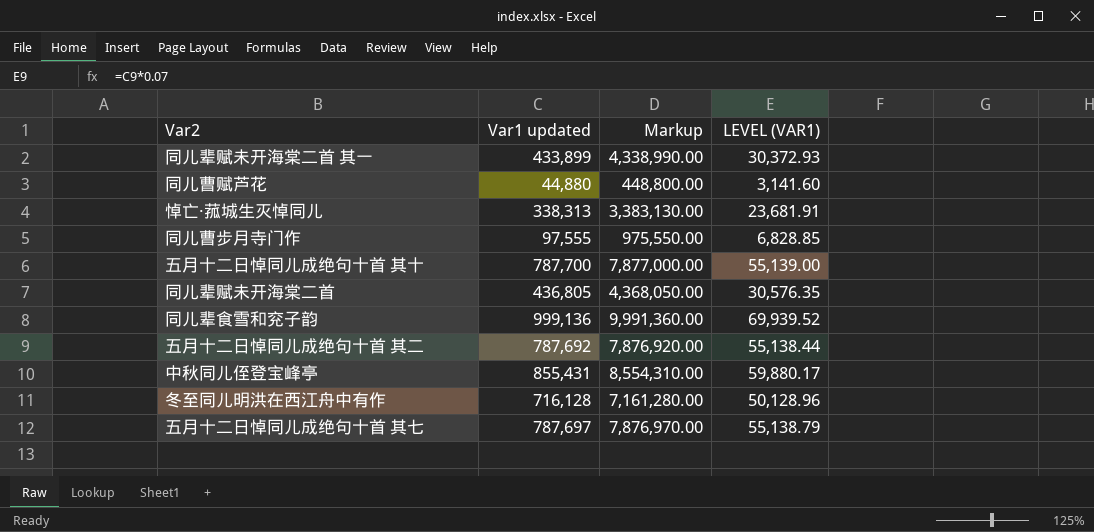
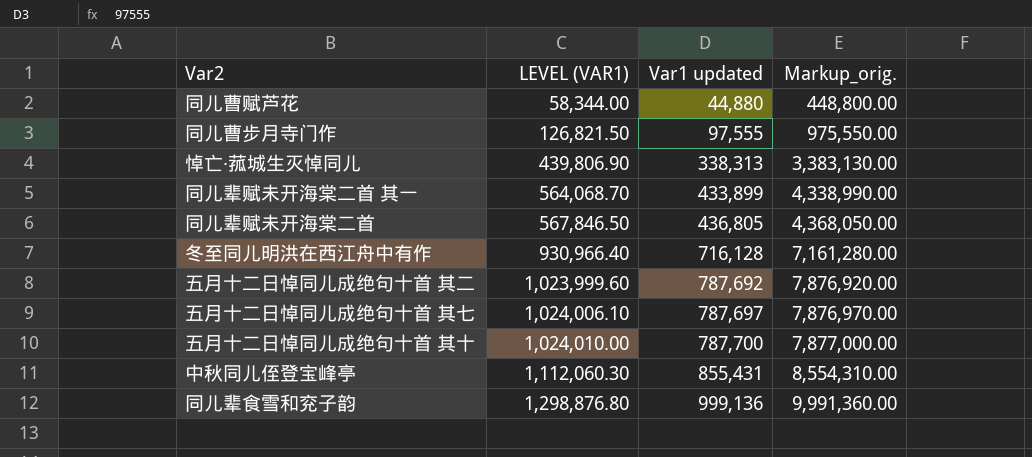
row order: none -> LEVEL (VAR1) ascending
column LEVEL (VAR1) | formula: [Var1 updated] * 0.07 -> [Var1 updated] * 1.3
column LEVEL (VAR1) | position: 4 -> 2
column name: Markup -> Markup_orig.

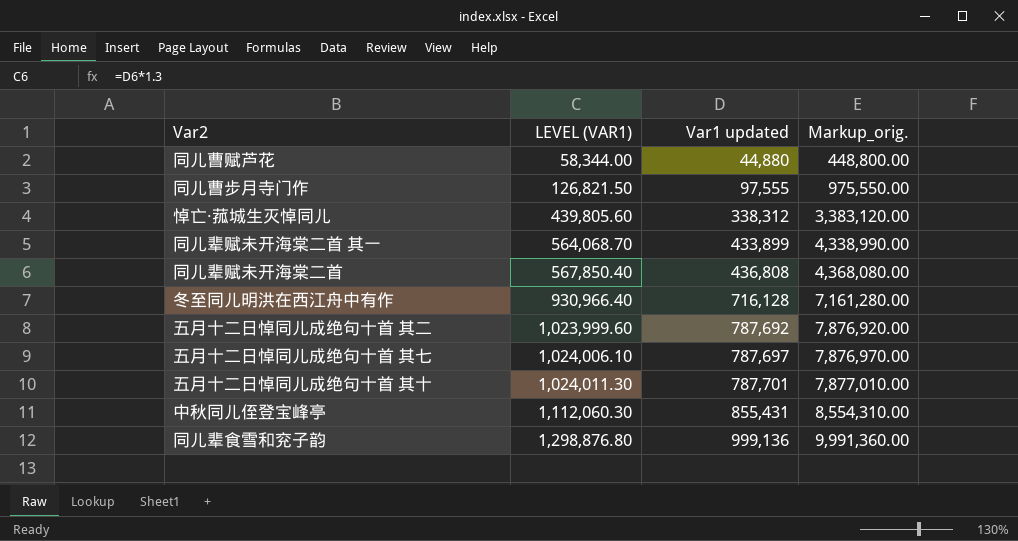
悼亡·菰城生灭悼同儿 | LEVEL (VAR1): 439,806.90 -> 439,805.60
悼亡·菰城生灭悼同儿 | Var1 updated: 338,313 -> 338,312
悼亡·菰城生灭悼同儿 | Markup_orig.: 3,383,130.00 -> 3,383,120.00
同儿辈赋未开海棠二首 | LEVEL (VAR1): 567,846.50 -> 567,850.40
同儿辈赋未开海棠二首 | Var1 updated: 436,805 -> 436,808
同儿辈赋未开海棠二首 | Markup_orig.: 4,368,050.00 -> 4,368,080.00
五月十二日悼同儿成绝句十首 其十 | LEVEL (VAR1): 1,024,010.00 -> 1,024,011.30
五月十二日悼同儿成绝句十首 其十 | Var1 updated: 787,700 -> 787,701
五月十二日悼同儿成绝句十首 其十 | Markup_orig.: 7,877,000.00 -> 7,877,010.00

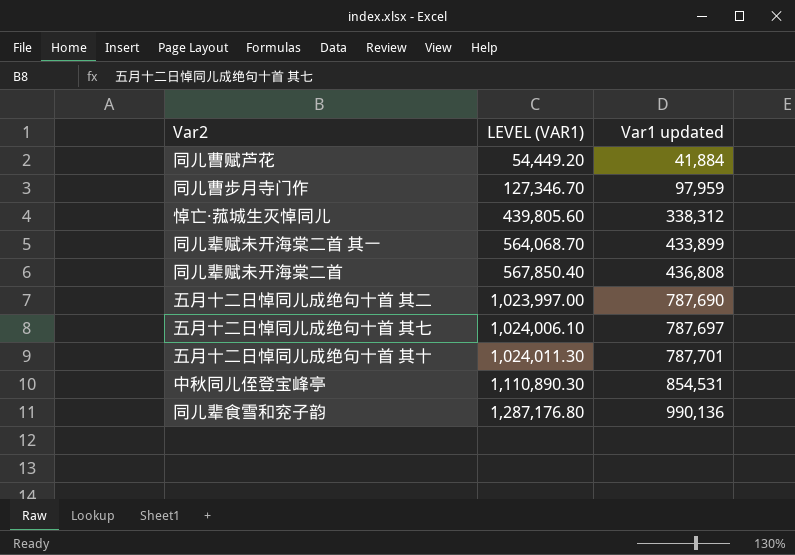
column Markup_orig. | formula: [Var1 updated] * 10 -> none
row 冬至同儿明洪在西江舟中有作: 930,966.40 | 716,128 | 7,161,280.00 -> none
同儿曹赋芦花 | LEVEL (VAR1): 58,344.00 -> 54,449.20
同儿曹赋芦花 | Var1 updated: 44,880 -> 41,884
同儿曹步月寺门作 | LEVEL (VAR1): 126,821.50 -> 127,346.70
同儿曹步月寺门作 | Var1 updated: 97,555 -> 97,959
五月十二日悼同儿成绝句十首 其二 | LEVEL (VAR1): 1,023,999.60 -> 1,023,997.00
五月十二日悼同儿成绝句十首 其二 | Var1 updated: 787,692 -> 787,690
中秋同儿侄登宝峰亭 | LEVEL (VAR1): 1,112,060.30 -> 1,110,890.30
中秋同儿侄登宝峰亭 | Var1 updated: 855,431 -> 854,531
同儿辈食雪和兖子韵 | LEVEL (VAR1): 1,298,876.80 -> 1,287,176.80
同儿辈食雪和兖子韵 | Var1 updated: 999,136 -> 990,136

